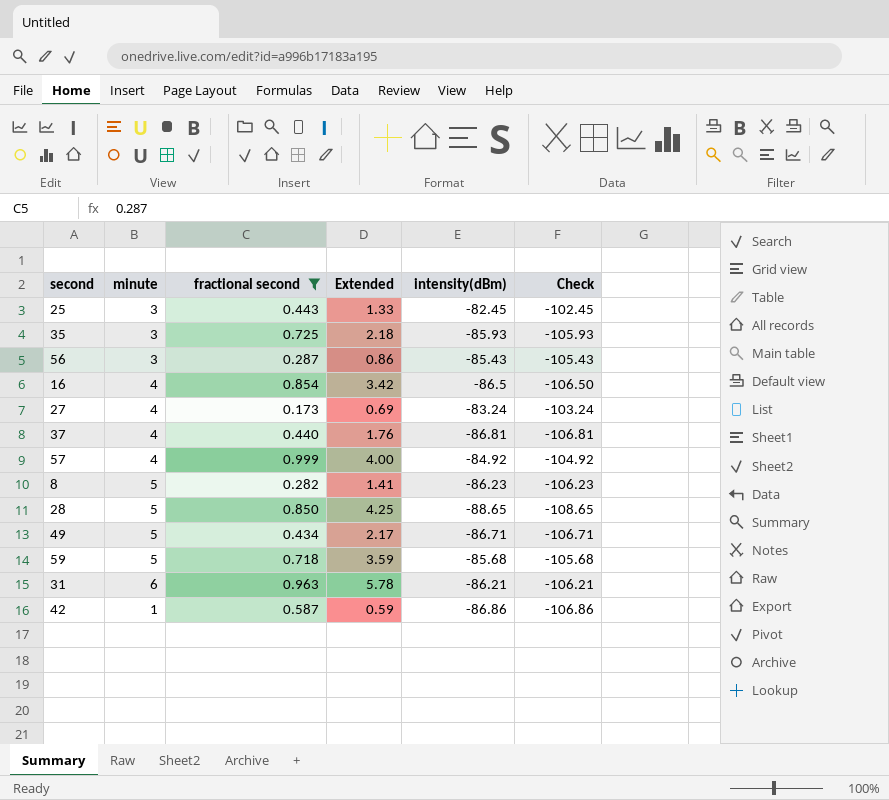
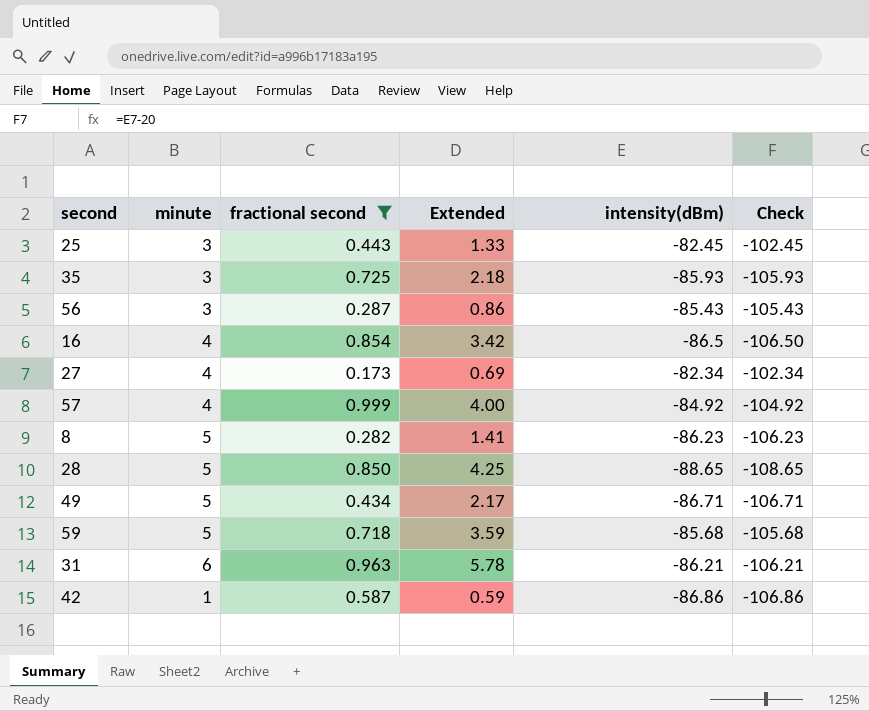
row 37: 4 | 0.440 | 1.76 | -86.81 | -106.81 -> none
27 | intensity(dBm): -83.24 -> -82.34
27 | Check: -103.24 -> -102.34

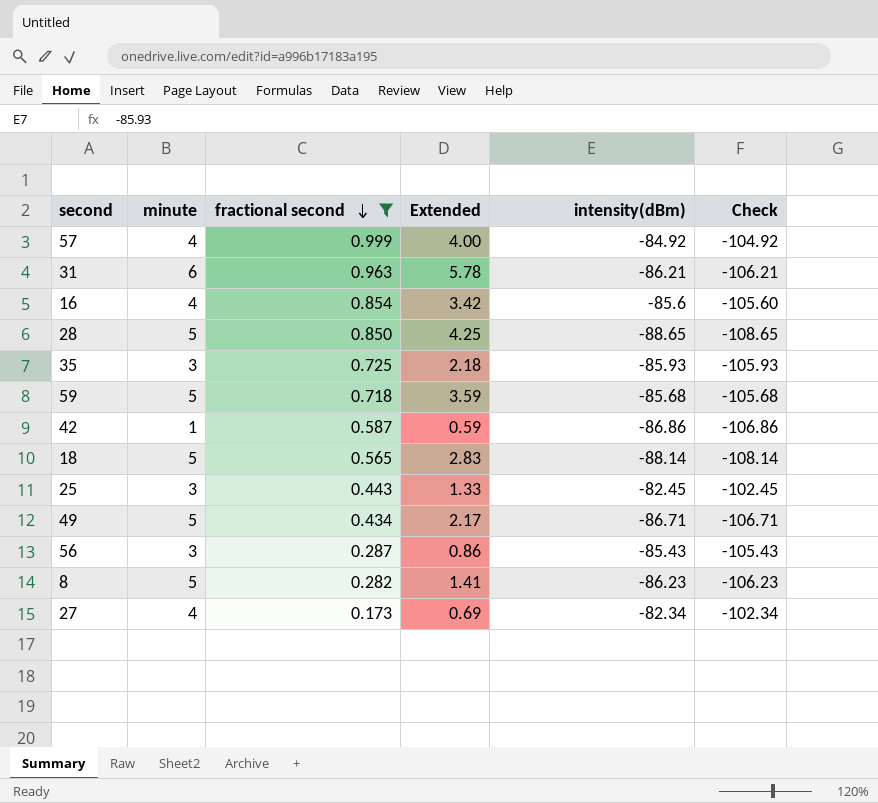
row order: none -> fractional second descending
16 | intensity(dBm): -86.5 -> -85.6
16 | Check: -106.50 -> -105.60
row 18: none -> 5 | 0.565 | 2.83 | -88.14 | -108.14

